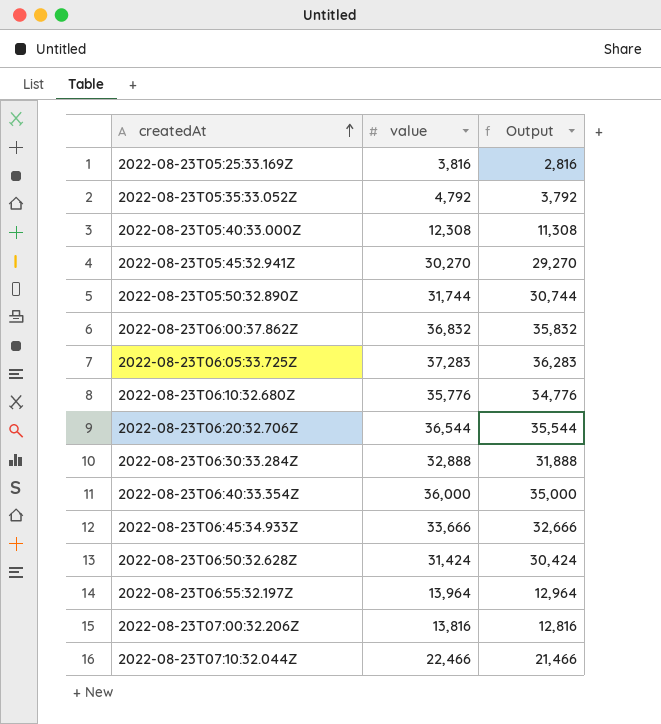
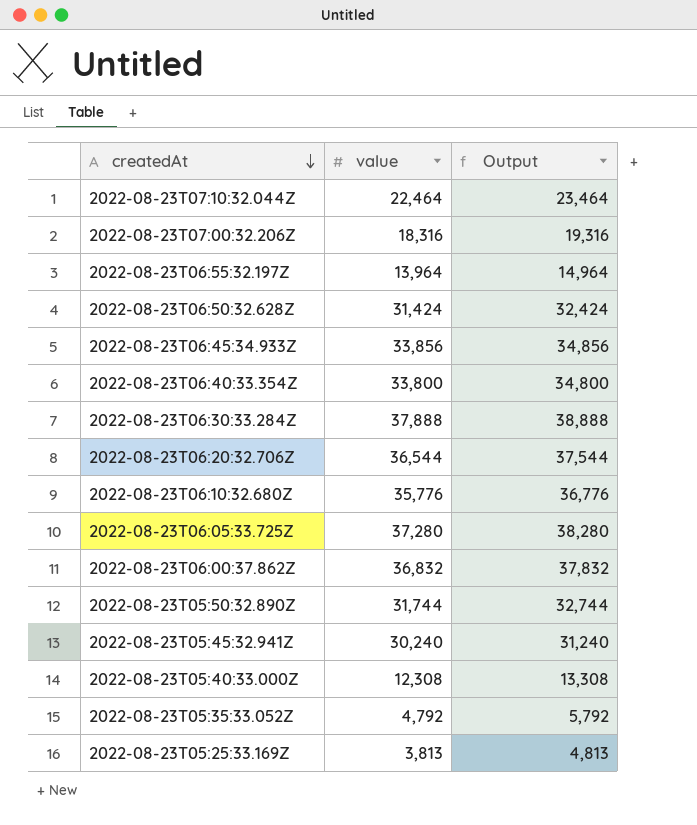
row order: createdAt ascending -> createdAt descending
column Output | formula: [value] - 1000 -> [value] + 1000
2022-08-23T07:10:32.044Z | value: 22,466 -> 22,464
2022-08-23T07:00:32.206Z | value: 13,816 -> 18,316
2022-08-23T06:45:34.933Z | value: 33,666 -> 33,856
2022-08-23T06:40:33.354Z | value: 36,000 -> 33,800
2022-08-23T06:30:33.284Z | value: 32,888 -> 37,888
2022-08-23T06:05:33.725Z | value: 37,283 -> 37,280
2022-08-23T05:45:32.941Z | value: 30,270 -> 30,240
2022-08-23T05:25:33.169Z | value: 3,816 -> 3,813

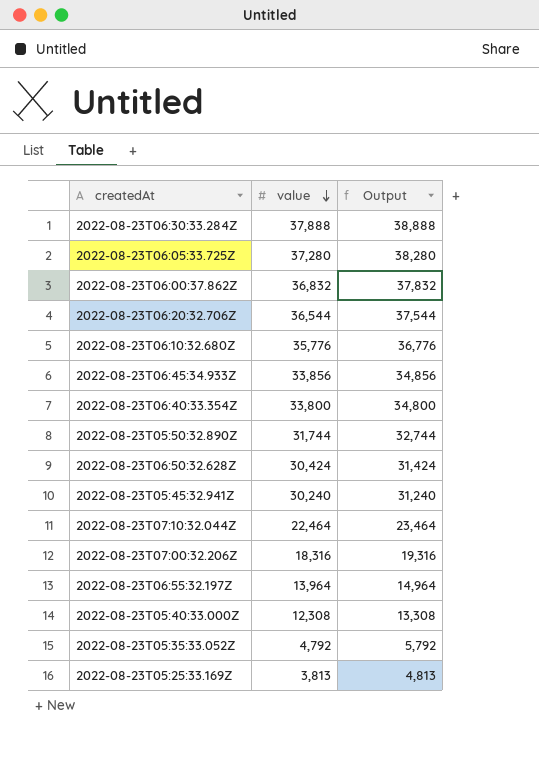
row order: createdAt descending -> value descending
2022-08-23T06:50:32.628Z | value: 31,424 -> 30,424
2022-08-23T06:50:32.628Z | Output: 32,424 -> 31,424

